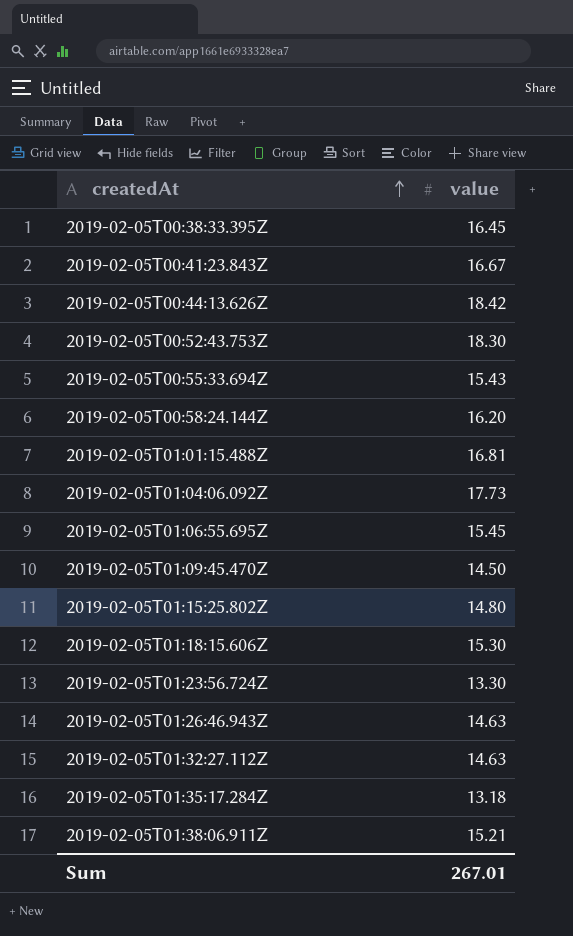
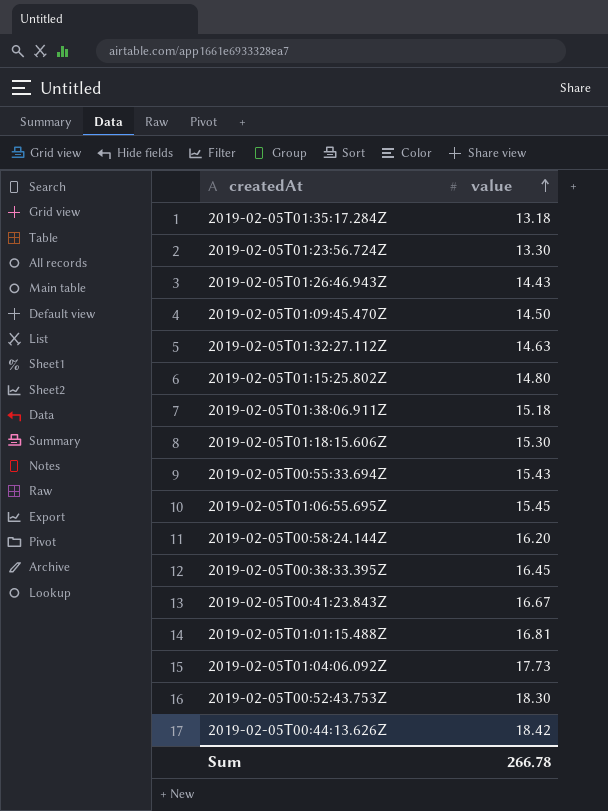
row order: createdAt ascending -> value ascending
2019-02-05T01:26:46.943Z | value: 14.63 -> 14.43
2019-02-05T01:38:06.911Z | value: 15.21 -> 15.18
Sum | value: 267.01 -> 266.78

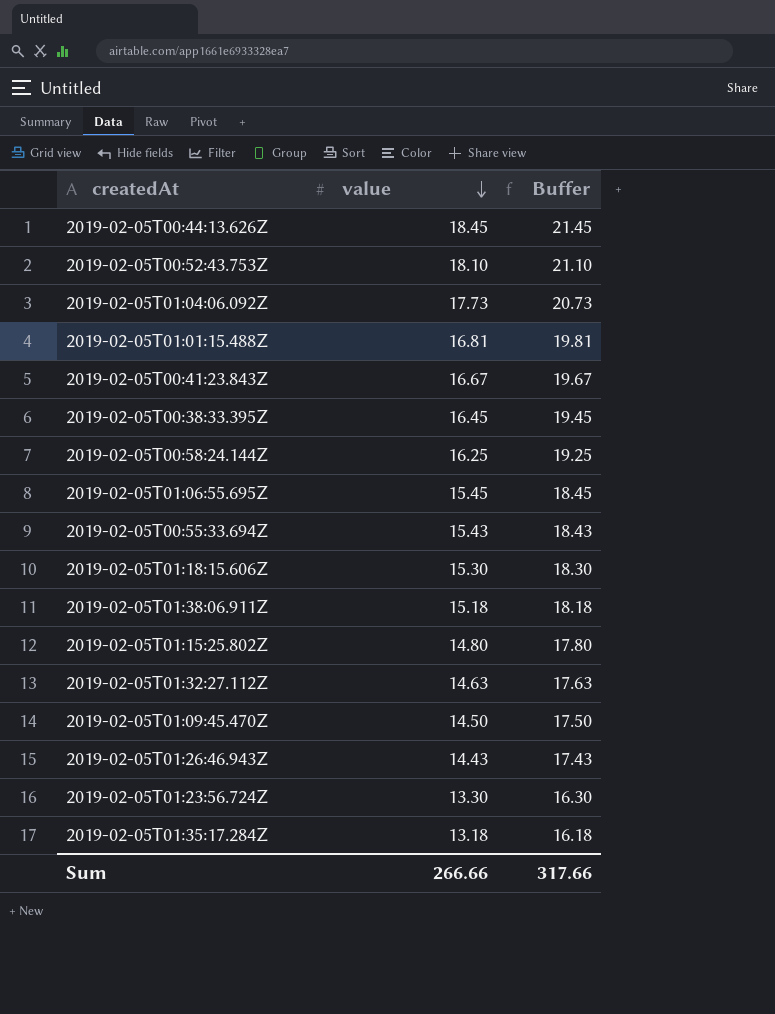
row order: value ascending -> value descending
column Buffer | formula: none -> [value] + 3
2019-02-05T00:44:13.626Z | value: 18.42 -> 18.45
2019-02-05T00:52:43.753Z | value: 18.30 -> 18.10
2019-02-05T00:58:24.144Z | value: 16.20 -> 16.25
Sum | value: 266.78 -> 266.66

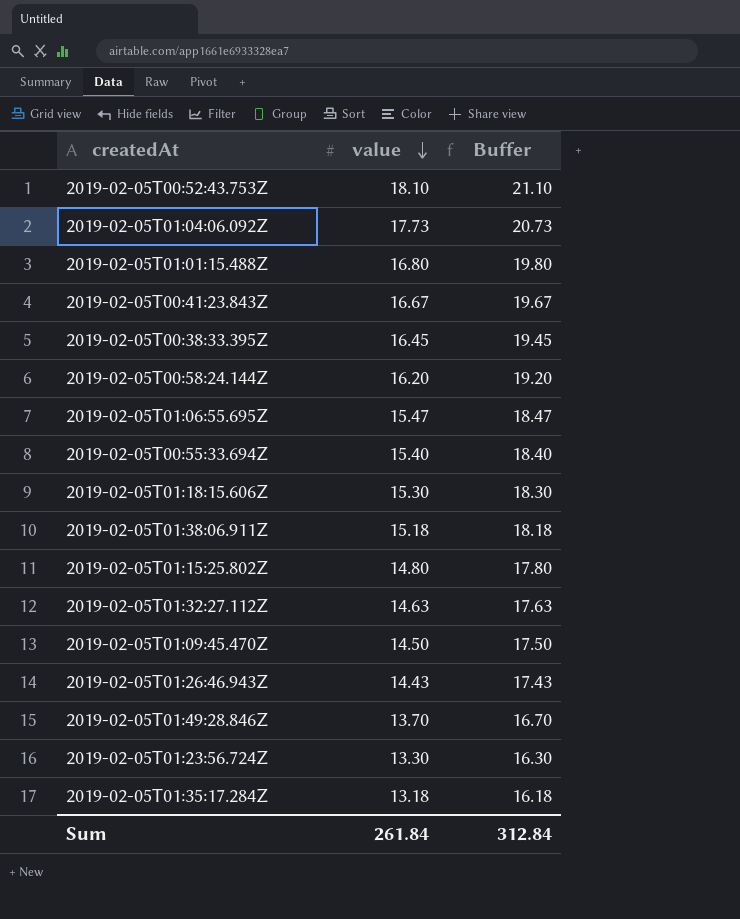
row 2019-02-05T00:44:13.626Z: 18.45 | 21.45 -> none
2019-02-05T01:01:15.488Z | value: 16.81 -> 16.80
2019-02-05T01:01:15.488Z | Buffer: 19.81 -> 19.80
2019-02-05T00:58:24.144Z | value: 16.25 -> 16.20
2019-02-05T00:58:24.144Z | Buffer: 19.25 -> 19.20
2019-02-05T01:06:55.695Z | value: 15.45 -> 15.47
2019-02-05T01:06:55.695Z | Buffer: 18.45 -> 18.47
2019-02-05T00:55:33.694Z | value: 15.43 -> 15.40
2019-02-05T00:55:33.694Z | Buffer: 18.43 -> 18.40
row 2019-02-05T01:49:28.846Z: none -> 13.70 | 16.70
Sum | value: 266.66 -> 261.84
Sum | Buffer: 317.66 -> 312.84

